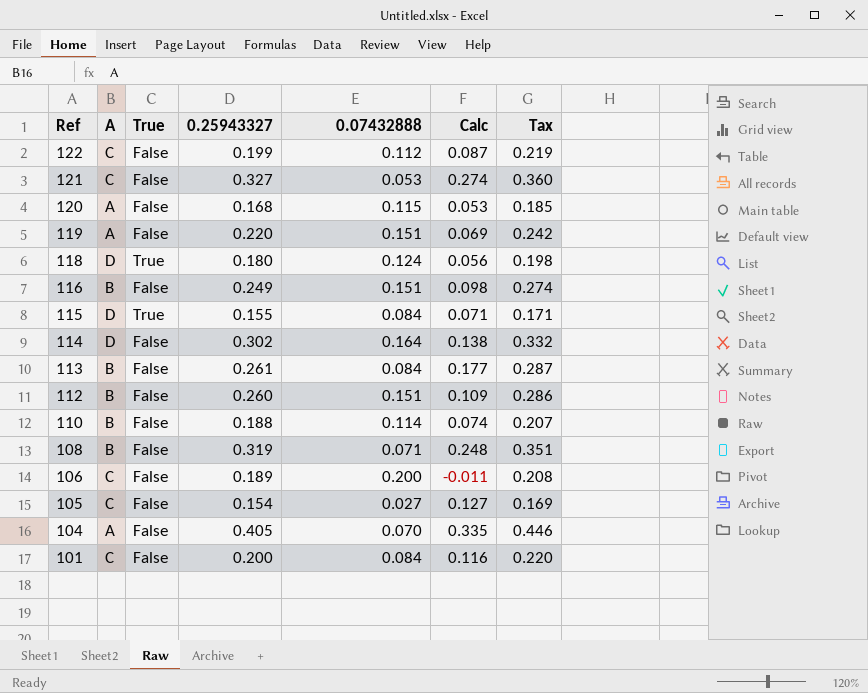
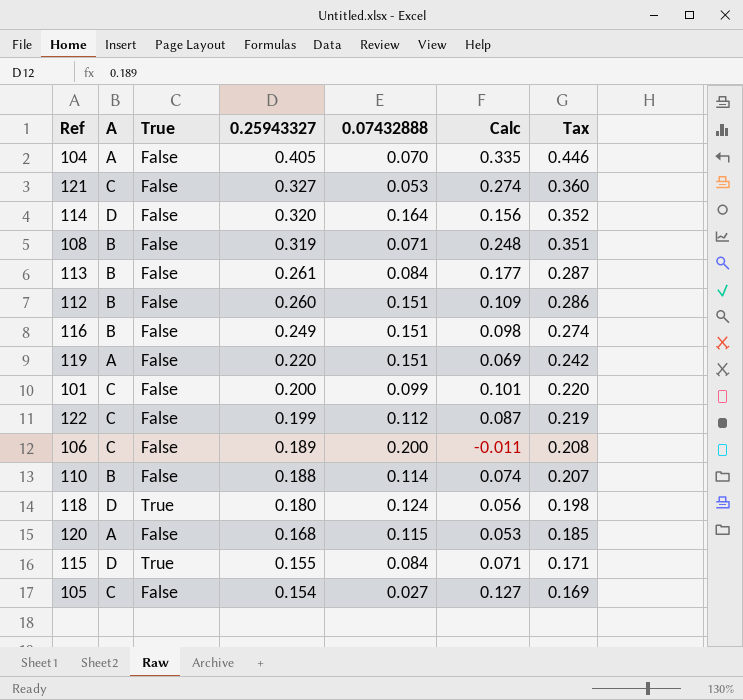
row order: Ref descending -> 0.25943327 descending
114 | 0.25943327: 0.302 -> 0.320
114 | Calc: 0.138 -> 0.156
114 | Tax: 0.332 -> 0.352
101 | 0.07432888: 0.084 -> 0.099
101 | Calc: 0.116 -> 0.101

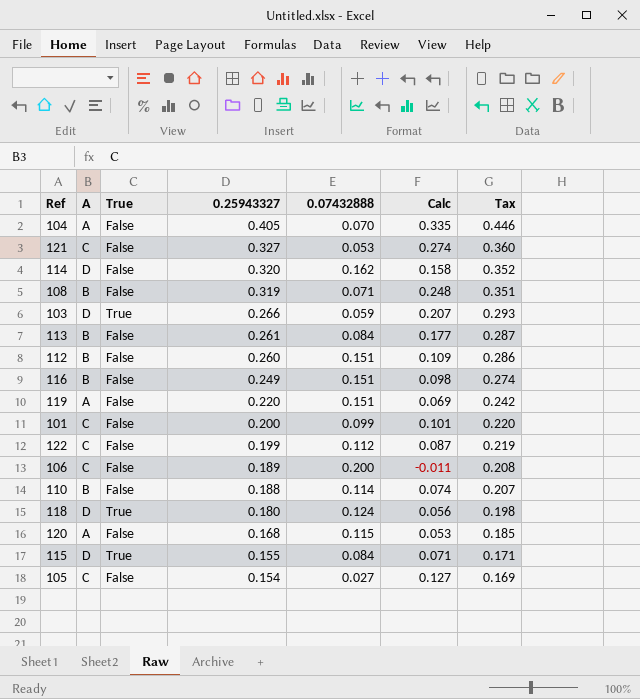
114 | 0.07432888: 0.164 -> 0.162
114 | Calc: 0.156 -> 0.158
row 103: none -> D | True | 0.266 | 0.059 | 0.207 | 0.293

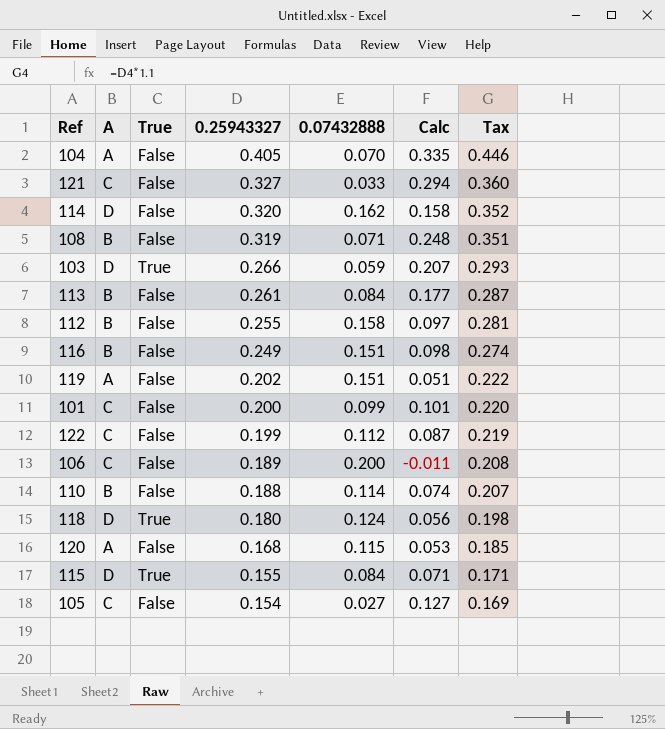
121 | 0.07432888: 0.053 -> 0.033
121 | Calc: 0.274 -> 0.294
112 | 0.25943327: 0.260 -> 0.255
112 | 0.07432888: 0.151 -> 0.158
112 | Calc: 0.109 -> 0.097
112 | Tax: 0.286 -> 0.281
119 | 0.25943327: 0.220 -> 0.202
119 | Calc: 0.069 -> 0.051
119 | Tax: 0.242 -> 0.222

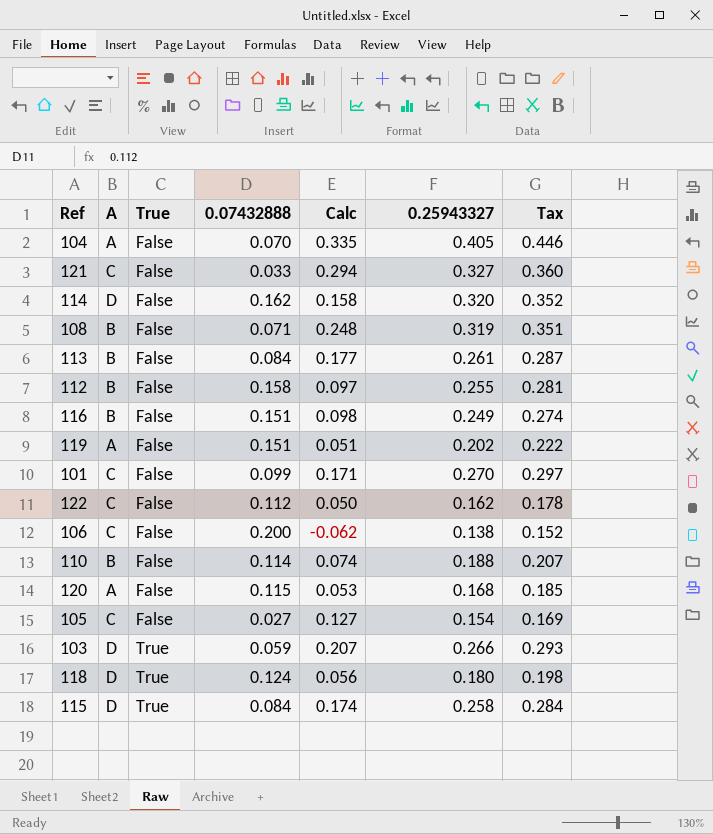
row order: 0.25943327 descending -> True ascending
column 0.25943327 | position: 4 -> 6
101 | Calc: 0.101 -> 0.171
101 | 0.25943327: 0.200 -> 0.270
101 | Tax: 0.220 -> 0.297
122 | Calc: 0.087 -> 0.050
122 | 0.25943327: 0.199 -> 0.162
122 | Tax: 0.219 -> 0.178
106 | Calc: -0.011 -> -0.062
106 | 0.25943327: 0.189 -> 0.138
106 | Tax: 0.208 -> 0.152
115 | Calc: 0.071 -> 0.174
115 | 0.25943327: 0.155 -> 0.258
115 | Tax: 0.171 -> 0.284

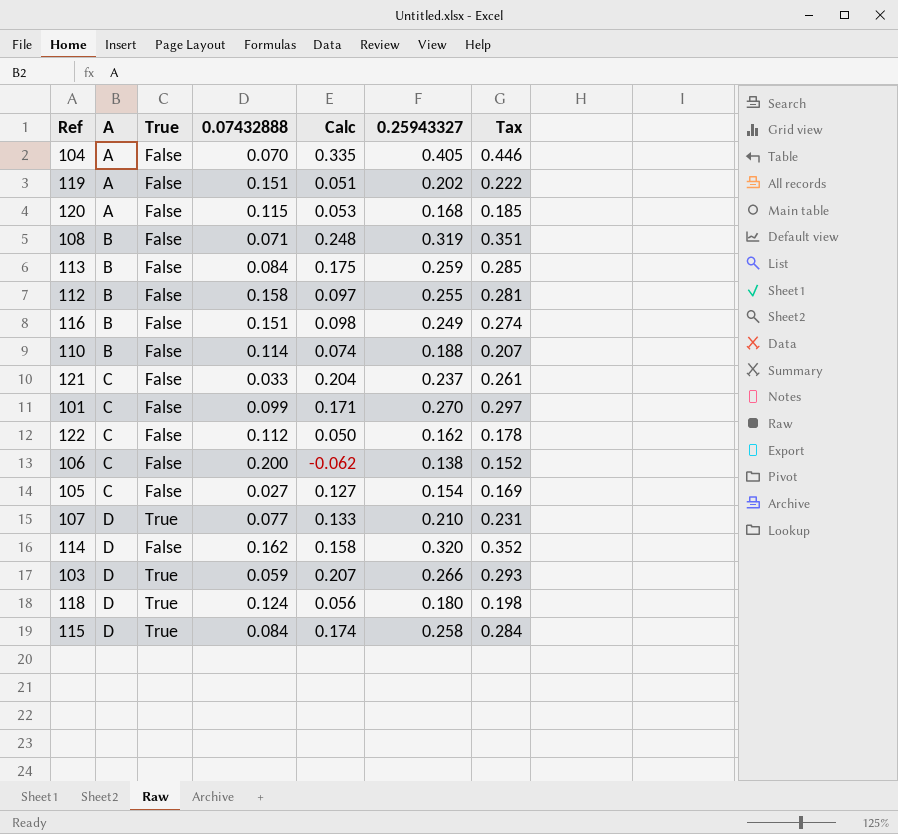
row order: True ascending -> A ascending
113 | Calc: 0.177 -> 0.175
113 | 0.25943327: 0.261 -> 0.259
113 | Tax: 0.287 -> 0.285
121 | Calc: 0.294 -> 0.204
121 | 0.25943327: 0.327 -> 0.237
121 | Tax: 0.360 -> 0.261
row 107: none -> D | True | 0.077 | 0.133 | 0.210 | 0.231

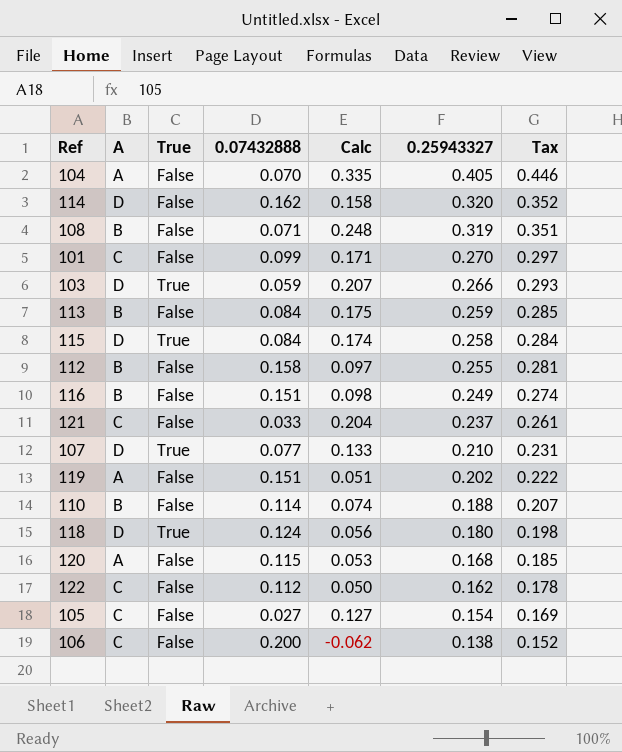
row order: A ascending -> 0.25943327 descending

